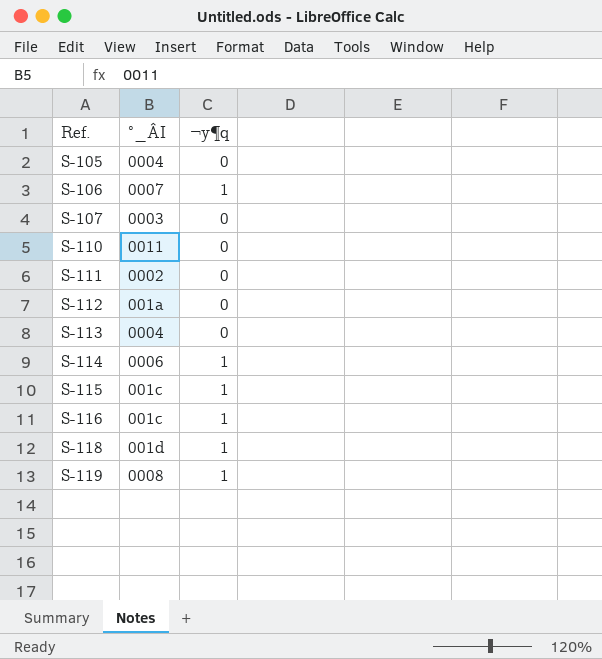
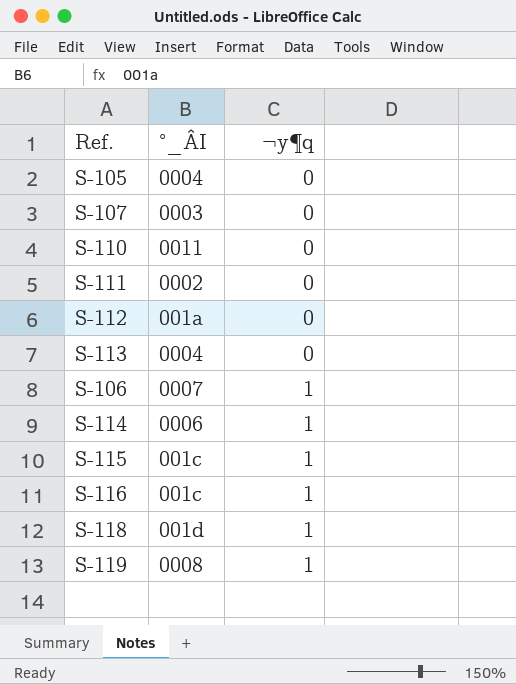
row order: Ref. ascending -> ¬y¶q ascending

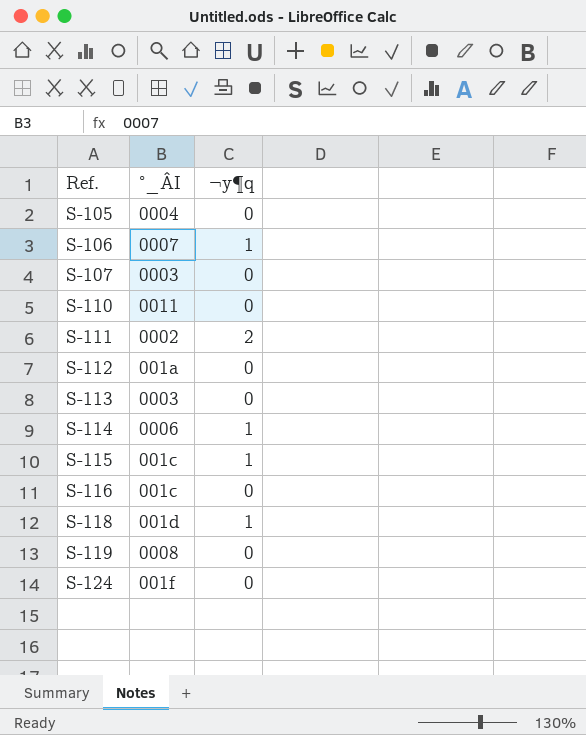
row order: ¬y¶q ascending -> Ref. ascending
S-111 | ¬y¶q: 0 -> 2
S-113 | °_ÂI: 0004 -> 0003
S-116 | ¬y¶q: 1 -> 0
S-119 | ¬y¶q: 1 -> 0
row S-124: none -> 001f | 0

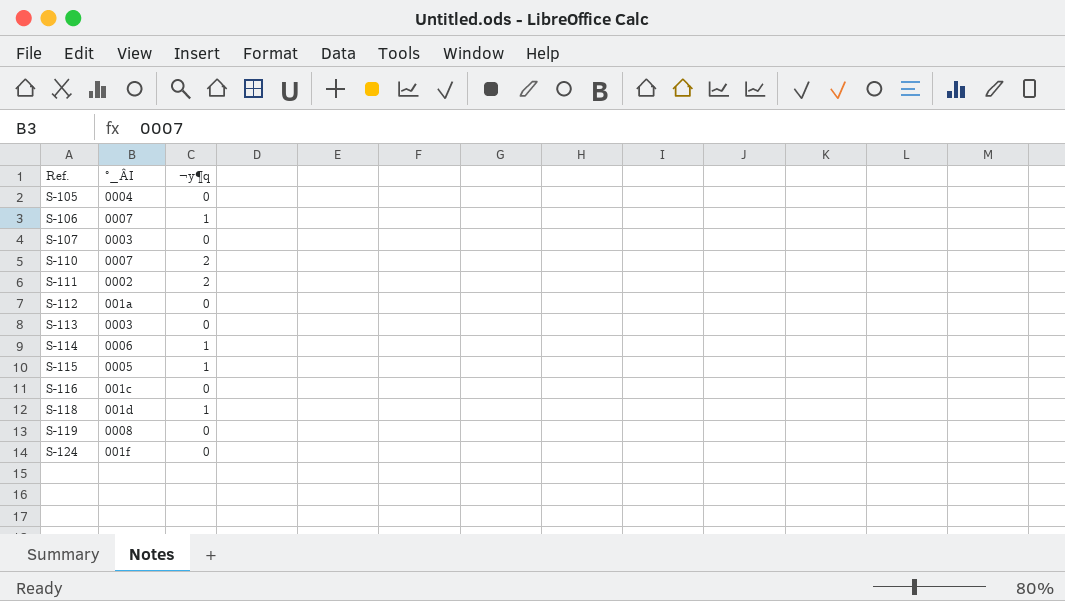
S-110 | °_ÂI: 0011 -> 0007
S-110 | ¬y¶q: 0 -> 2
S-115 | °_ÂI: 001c -> 0005

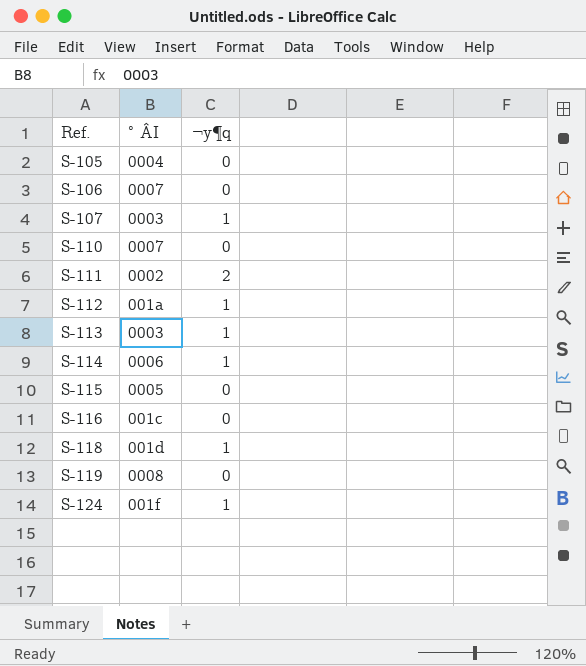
column name: °_ÂI -> ° ÂI
S-106 | ¬y¶q: 1 -> 0
S-107 | ¬y¶q: 0 -> 1
S-110 | ¬y¶q: 2 -> 0
S-112 | ¬y¶q: 0 -> 1
S-113 | ¬y¶q: 0 -> 1
S-115 | ¬y¶q: 1 -> 0
S-124 | ¬y¶q: 0 -> 1

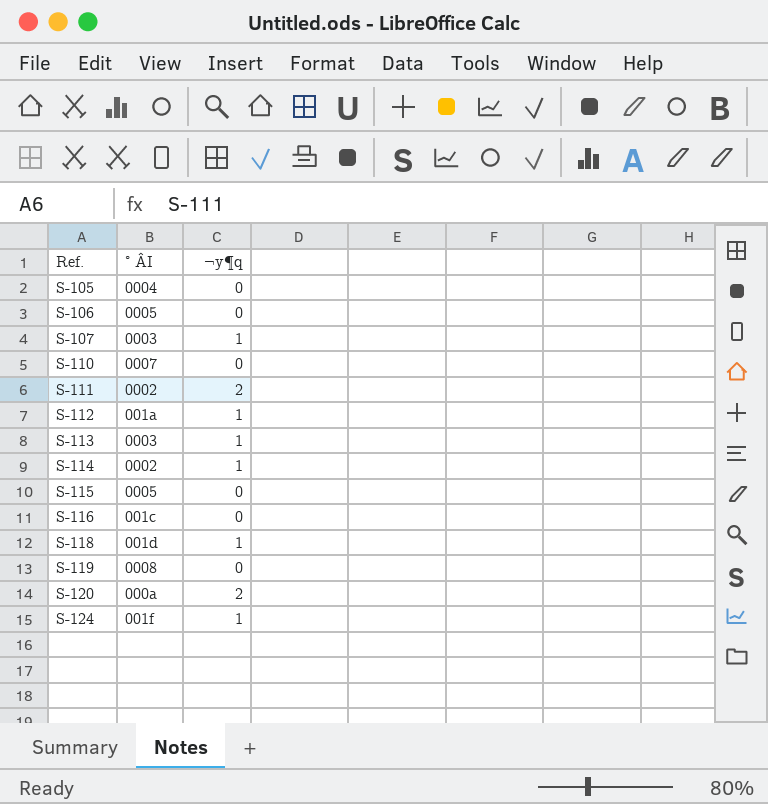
S-106 | ° ÂI: 0007 -> 0005
S-114 | ° ÂI: 0006 -> 0002
row S-120: none -> 000a | 2

